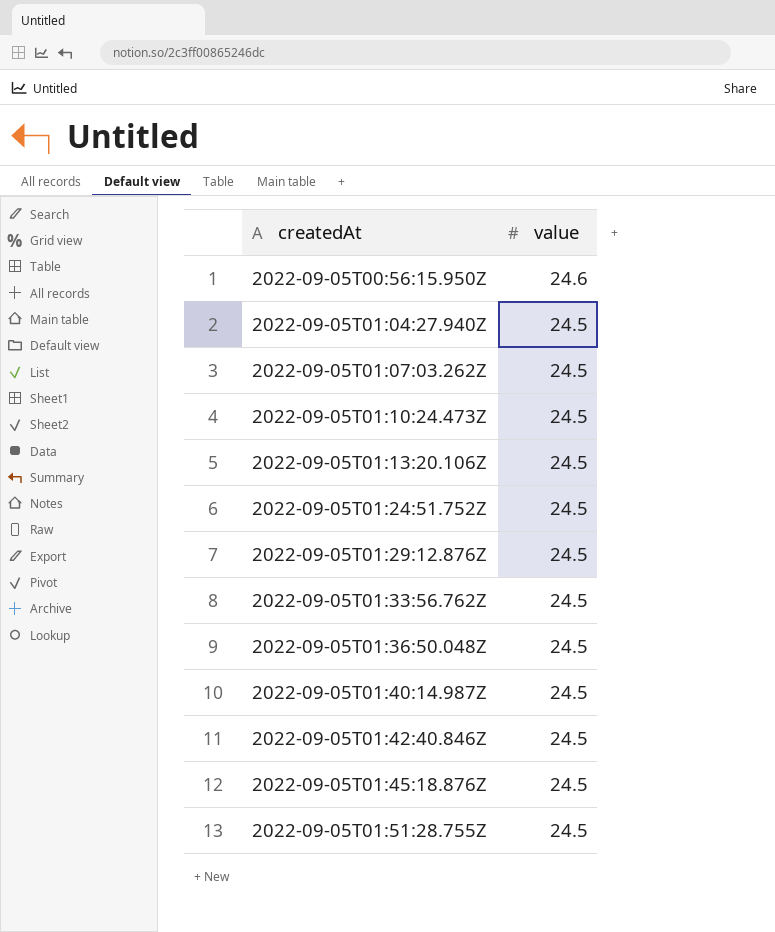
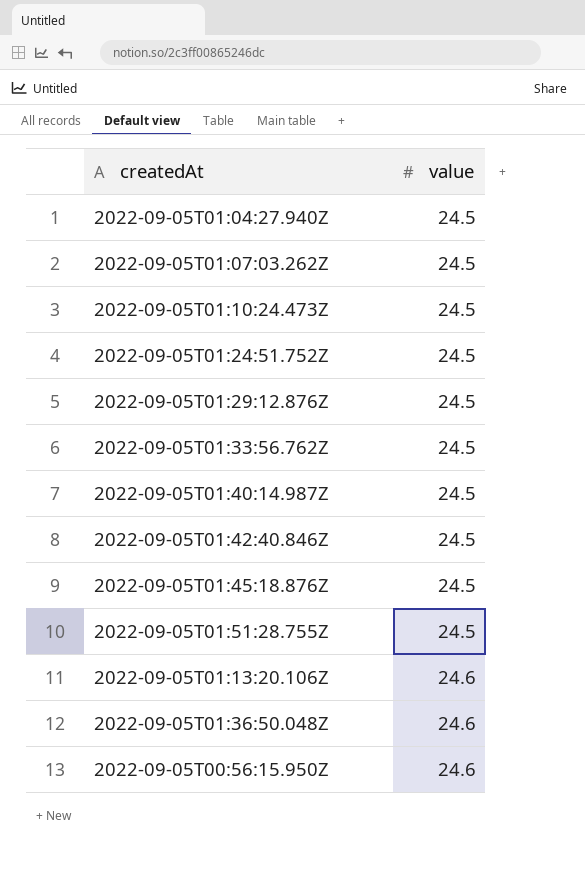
row order: createdAt ascending -> value ascending
2022-09-05T01:13:20.106Z | value: 24.5 -> 24.6
2022-09-05T01:36:50.048Z | value: 24.5 -> 24.6

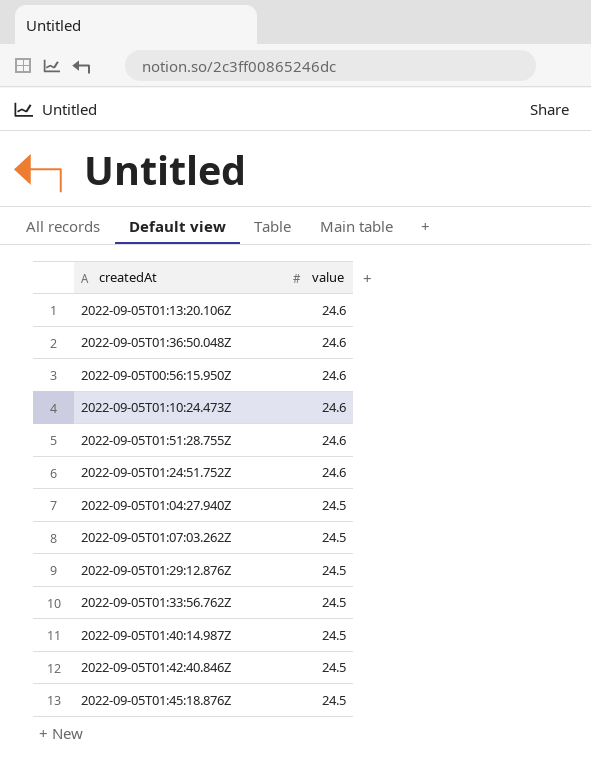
row order: value ascending -> value descending
2022-09-05T01:10:24.473Z | value: 24.5 -> 24.6
2022-09-05T01:51:28.755Z | value: 24.5 -> 24.6
2022-09-05T01:24:51.752Z | value: 24.5 -> 24.6

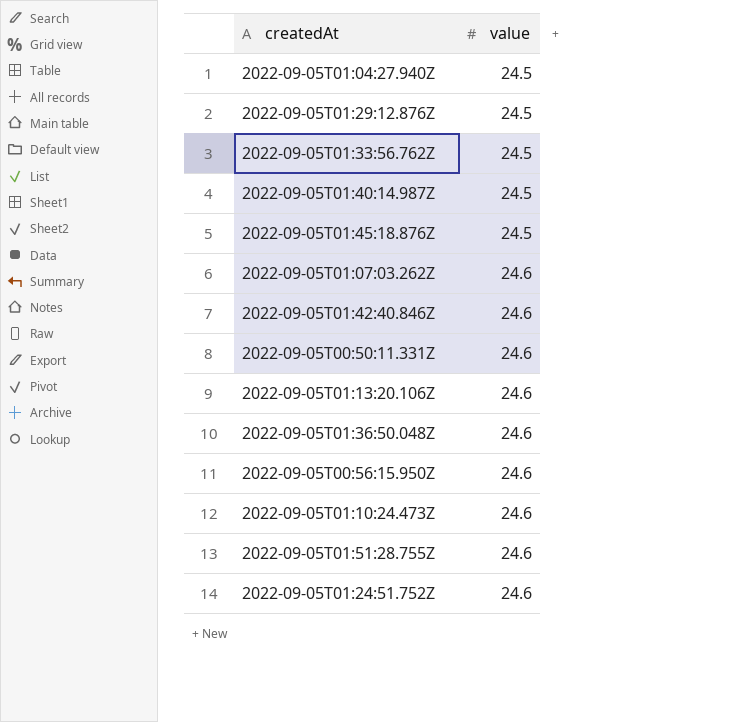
row order: value descending -> value ascending
2022-09-05T01:07:03.262Z | value: 24.5 -> 24.6
2022-09-05T01:42:40.846Z | value: 24.5 -> 24.6
row 2022-09-05T00:50:11.331Z: none -> 24.6

